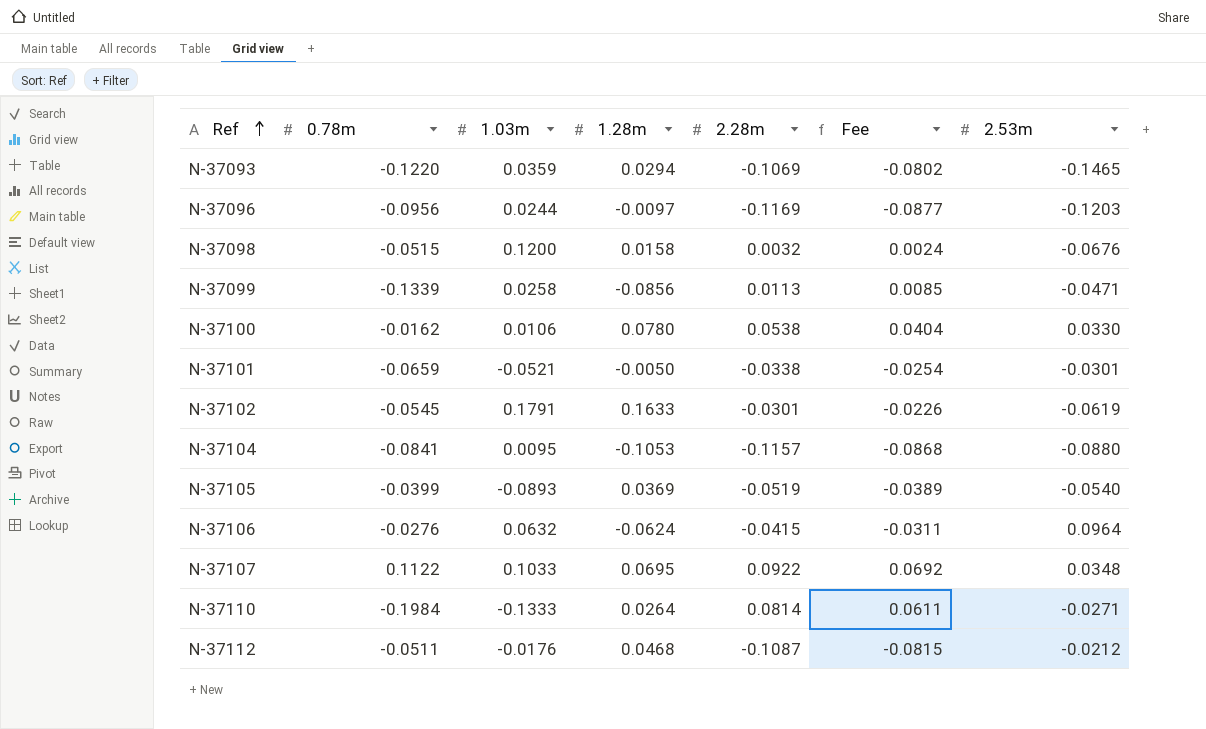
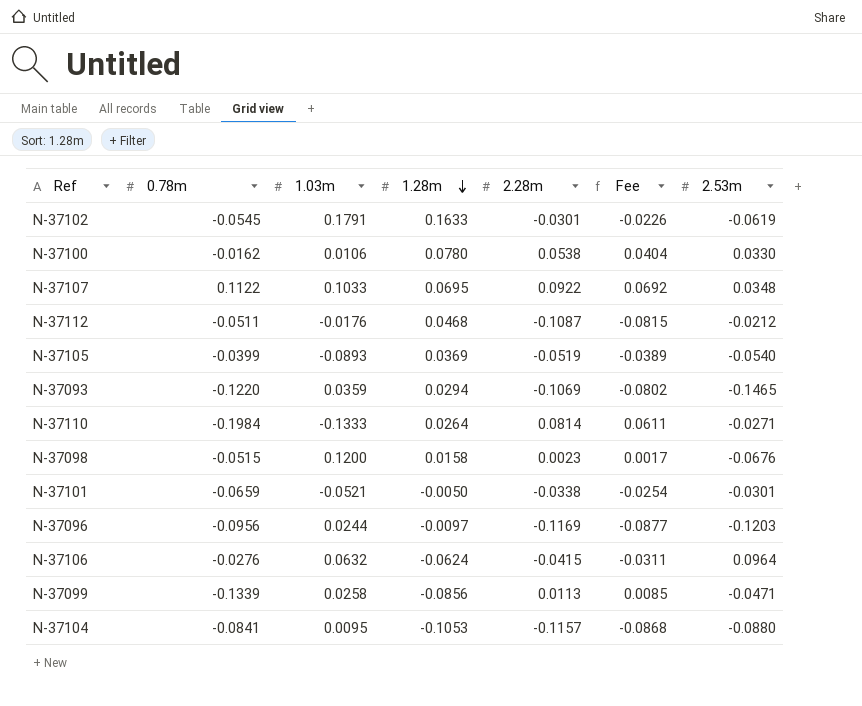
row order: Ref ascending -> 1.28m descending
N-37098 | 2.28m: 0.0032 -> 0.0023
N-37098 | Fee: 0.0024 -> 0.0017

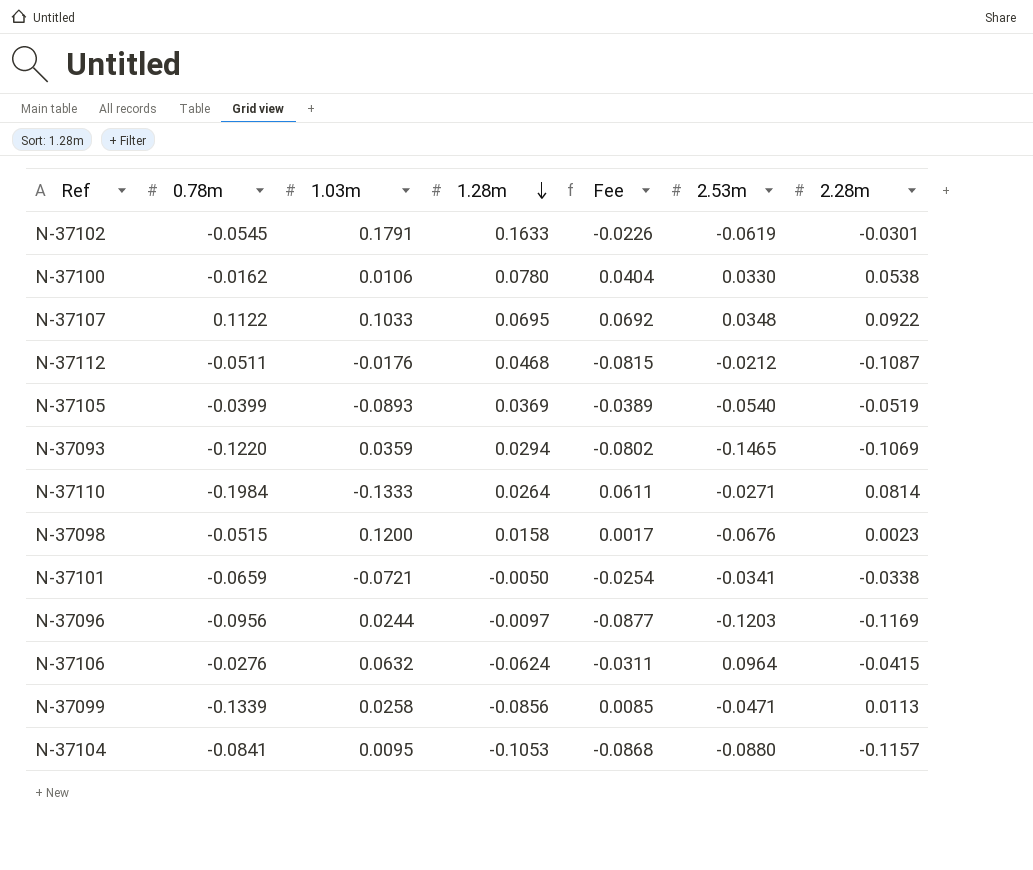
column 2.28m | position: 5 -> 7
N-37101 | 1.03m: -0.0521 -> -0.0721
N-37101 | 2.53m: -0.0301 -> -0.0341

